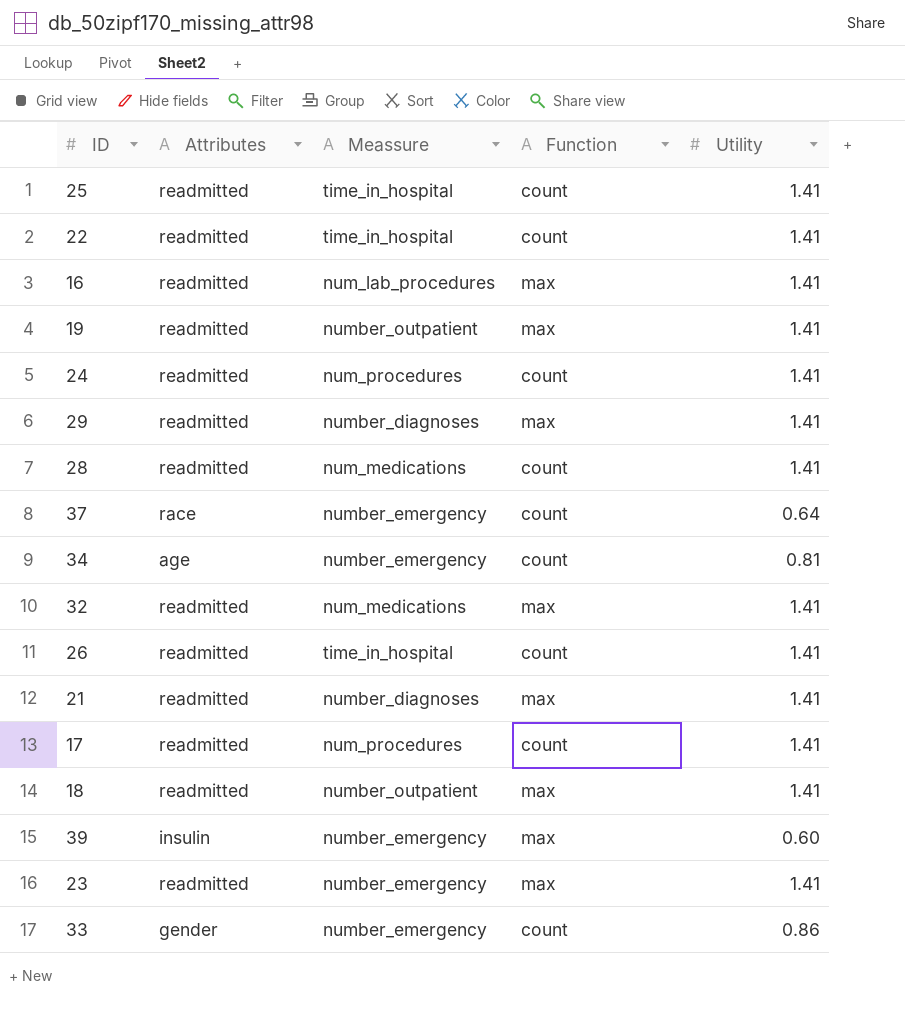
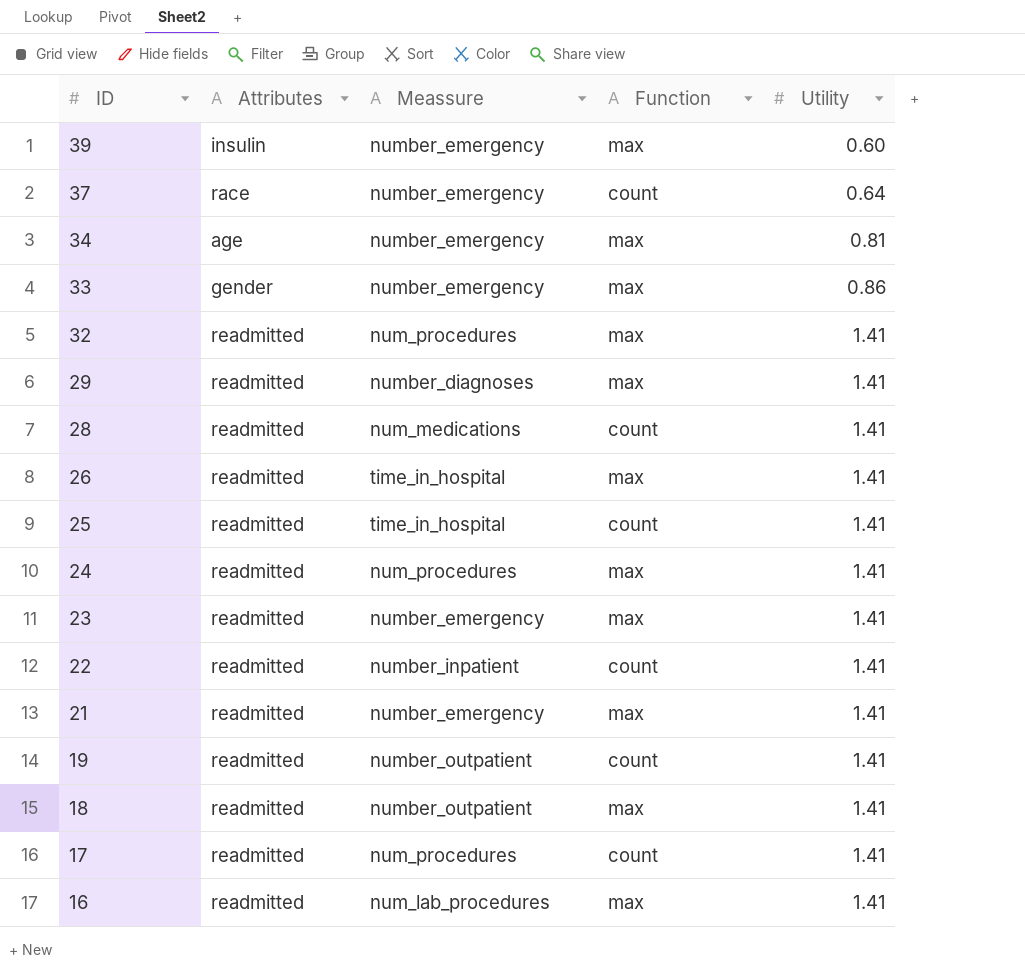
row order: none -> ID descending
34 | Function: count -> max
33 | Function: count -> max
32 | Meassure: num_medications -> num_procedures
26 | Function: count -> max
24 | Function: count -> max
22 | Meassure: time_in_hospital -> number_inpatient
21 | Meassure: number_diagnoses -> number_emergency
19 | Function: max -> count

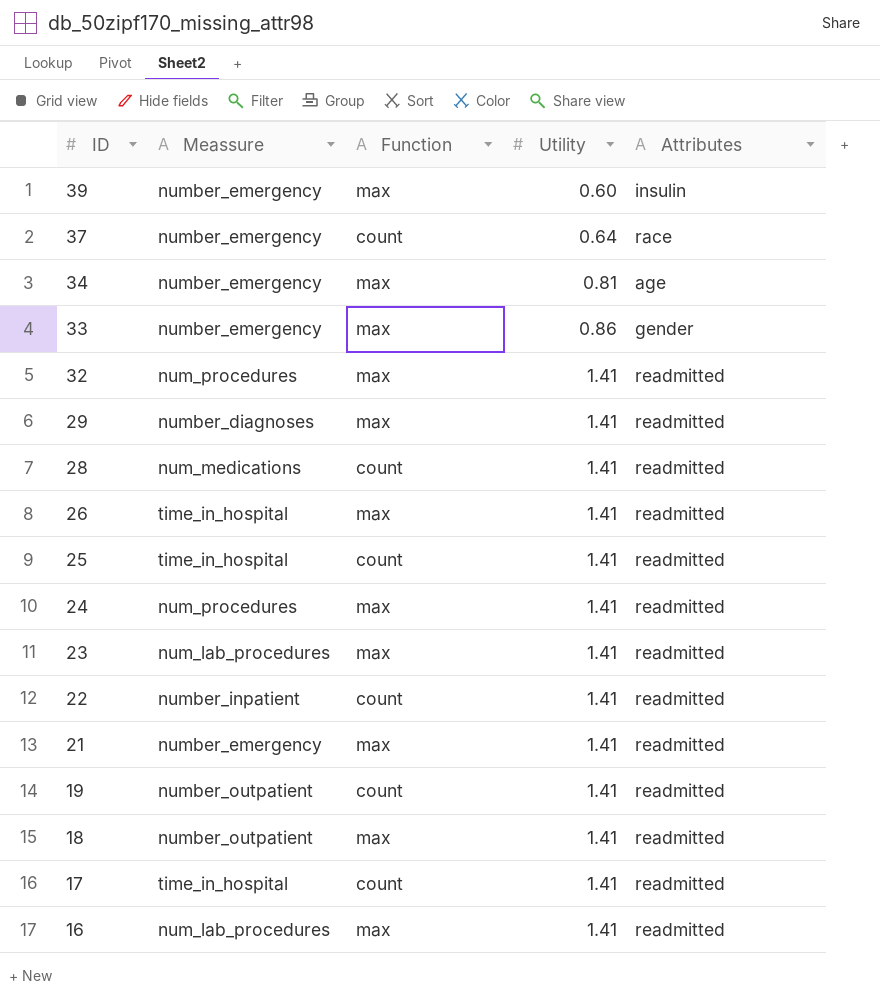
column Attributes | position: 2 -> 5
23 | Meassure: number_emergency -> num_lab_procedures
17 | Meassure: num_procedures -> time_in_hospital

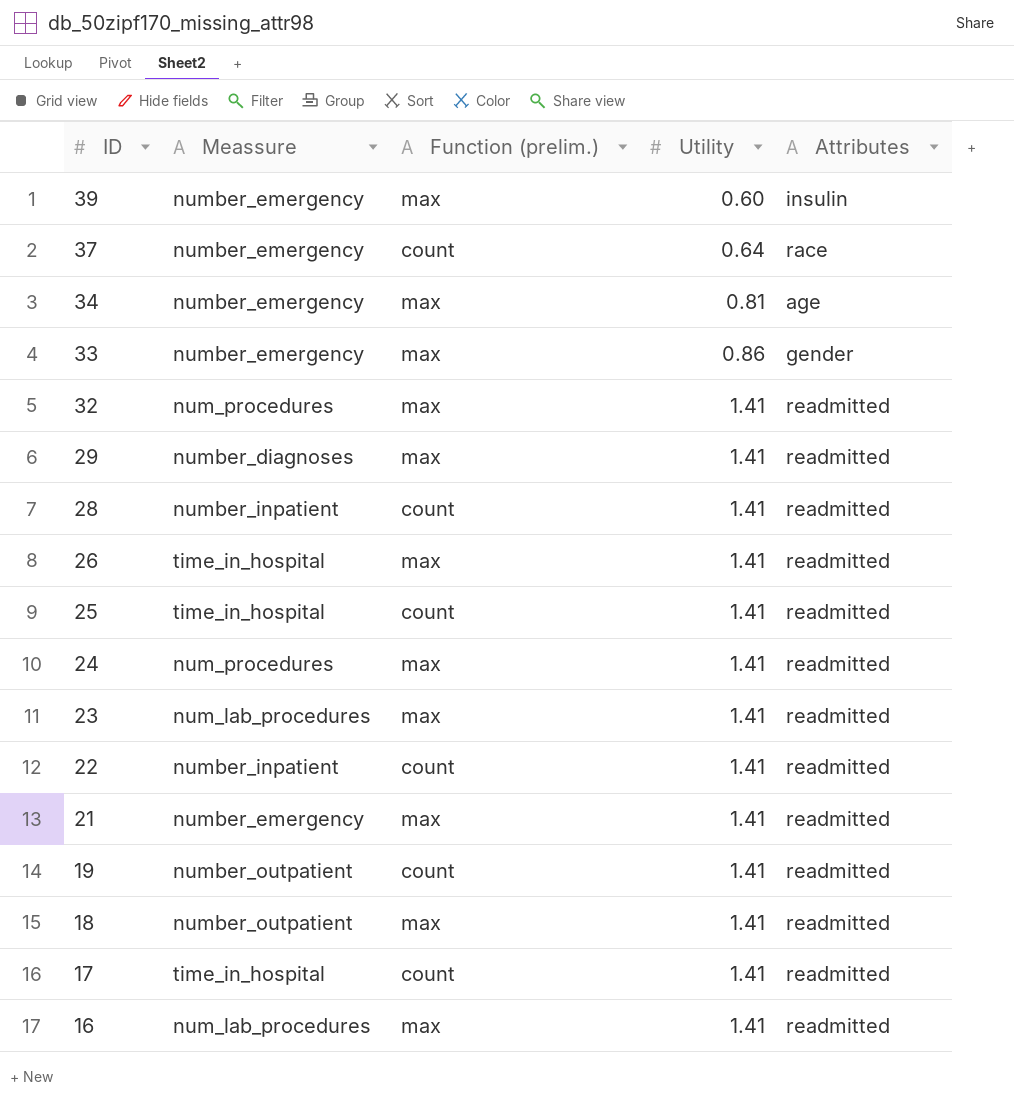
column name: Function -> Function (prelim.)
28 | Meassure: num_medications -> number_inpatient

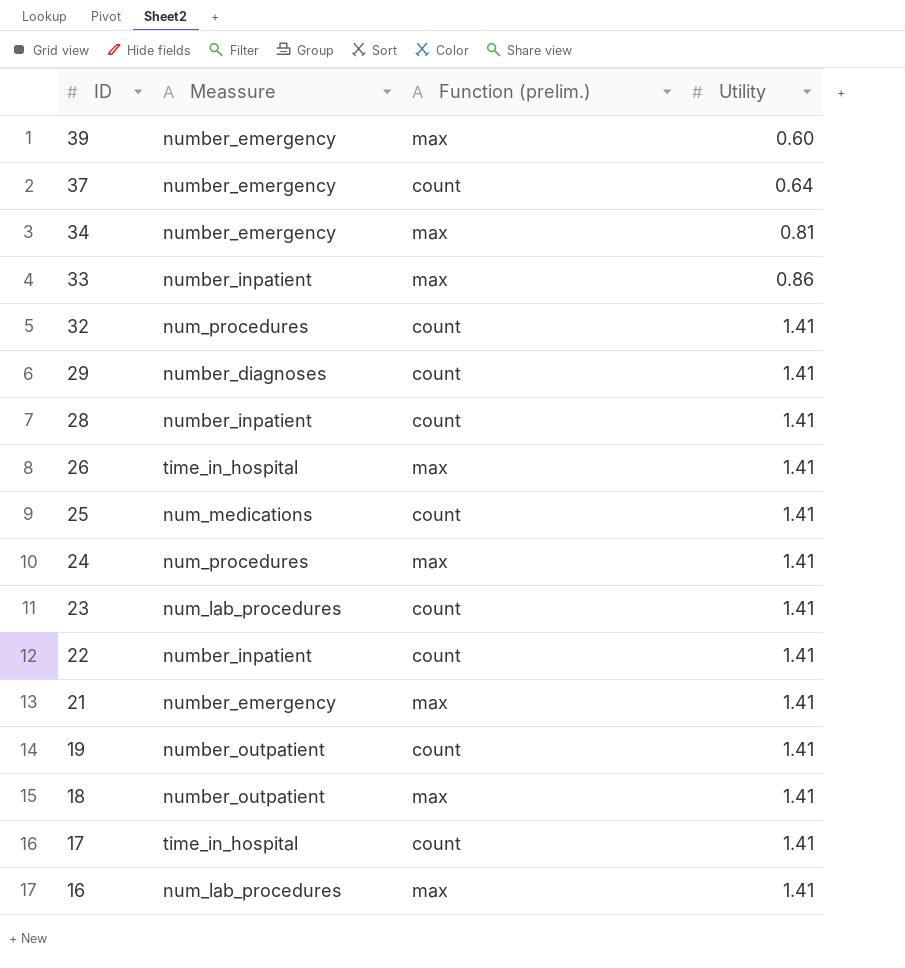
column Attributes | position: 5 -> none
33 | Meassure: number_emergency -> number_inpatient
32 | Function (prelim.): max -> count
29 | Function (prelim.): max -> count
25 | Meassure: time_in_hospital -> num_medications
23 | Function (prelim.): max -> count

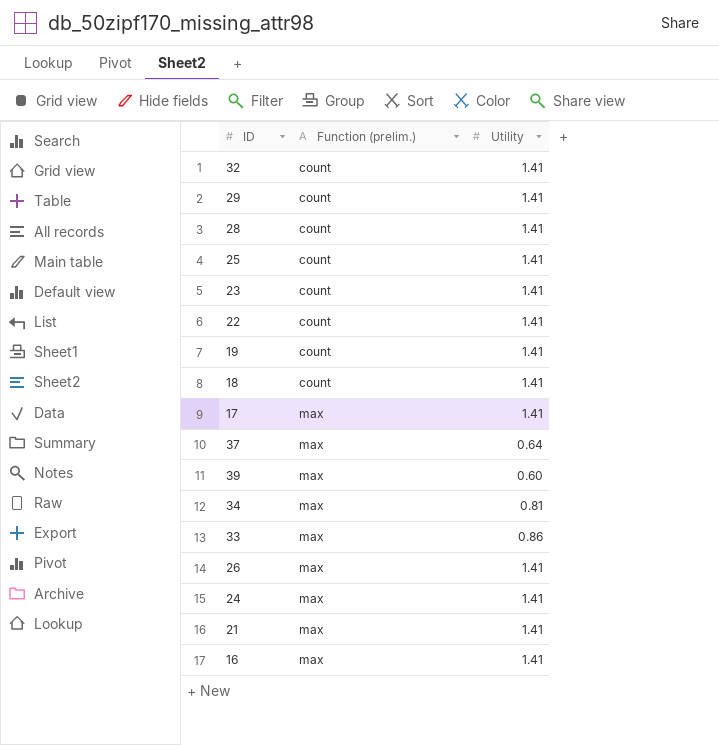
row order: ID descending -> Function (prelim.) ascending
column Meassure | position: 2 -> none
18 | Function (prelim.): max -> count
17 | Function (prelim.): count -> max
37 | Function (prelim.): count -> max

